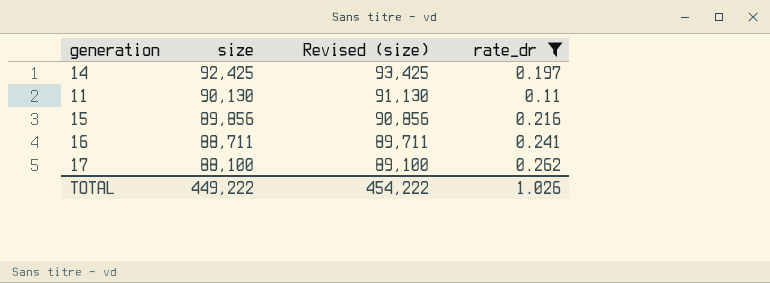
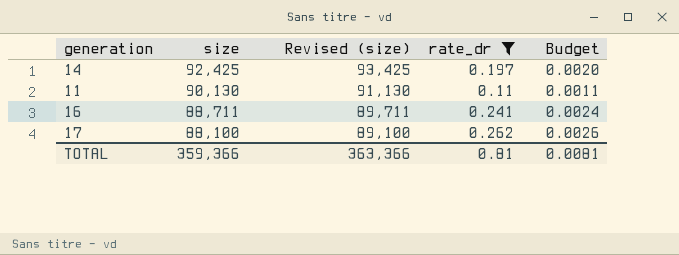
column Budget | formula: none -> [rate_dr] * 0.01
row 15: 89,856 | 90,856 | 0.216 -> none
TOTAL | size: 449,222 -> 359,366
TOTAL | Revised (size): 454,222 -> 363,366
TOTAL | rate_dr: 1.026 -> 0.81

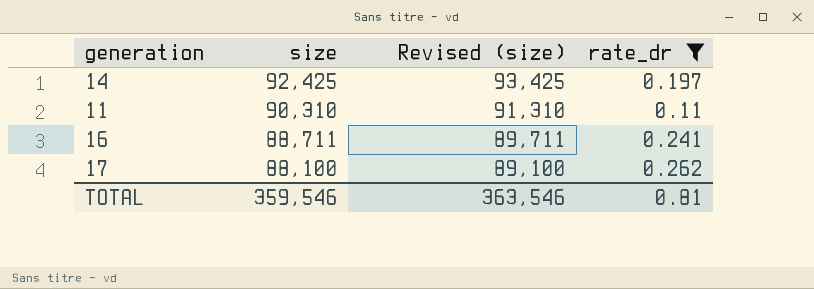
column Budget | formula: [rate_dr] * 0.01 -> none
11 | size: 90,130 -> 90,310
11 | Revised (size): 91,130 -> 91,310
TOTAL | size: 359,366 -> 359,546
TOTAL | Revised (size): 363,366 -> 363,546

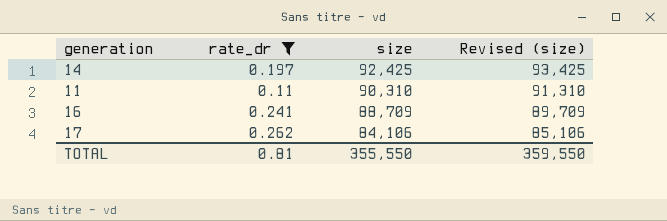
column rate_dr | position: 4 -> 2
16 | size: 88,711 -> 88,709
16 | Revised (size): 89,711 -> 89,709
17 | size: 88,100 -> 84,106
17 | Revised (size): 89,100 -> 85,106
TOTAL | size: 359,546 -> 355,550
TOTAL | Revised (size): 363,546 -> 359,550

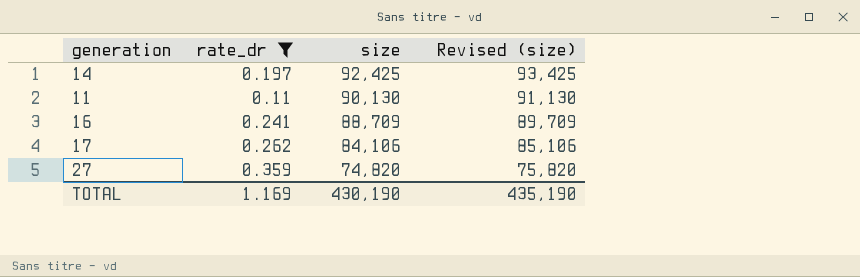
11 | size: 90,310 -> 90,130
11 | Revised (size): 91,310 -> 91,130
row 27: none -> 0.359 | 74,820 | 75,820
TOTAL | rate_dr: 0.81 -> 1.169
TOTAL | size: 355,550 -> 430,190
TOTAL | Revised (size): 359,550 -> 435,190

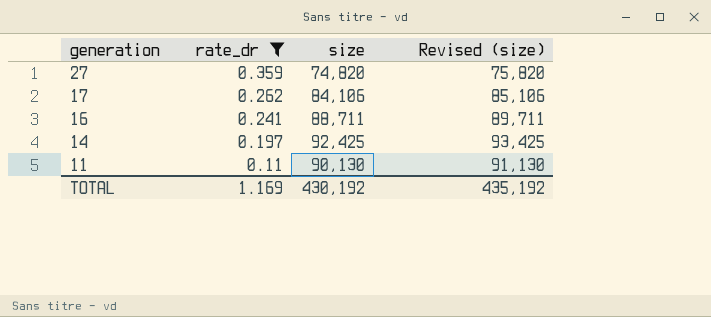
row order: size descending -> generation descending
16 | size: 88,709 -> 88,711
16 | Revised (size): 89,709 -> 89,711
TOTAL | size: 430,190 -> 430,192
TOTAL | Revised (size): 435,190 -> 435,192

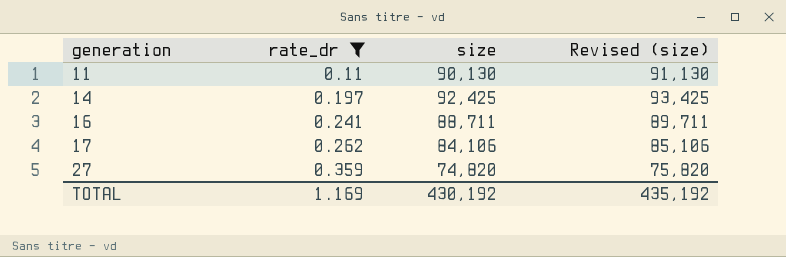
row order: generation descending -> generation ascending

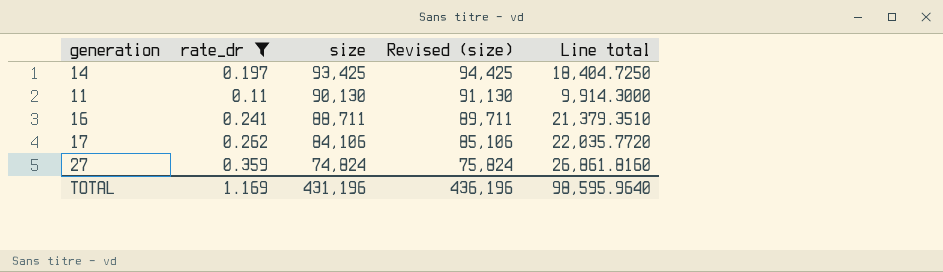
row order: generation ascending -> size descending
column Line total | formula: none -> [rate_dr] * [size]
14 | size: 92,425 -> 93,425
14 | Revised (size): 93,425 -> 94,425
27 | size: 74,820 -> 74,824
27 | Revised (size): 75,820 -> 75,824
TOTAL | size: 430,192 -> 431,196
TOTAL | Revised (size): 435,192 -> 436,196

